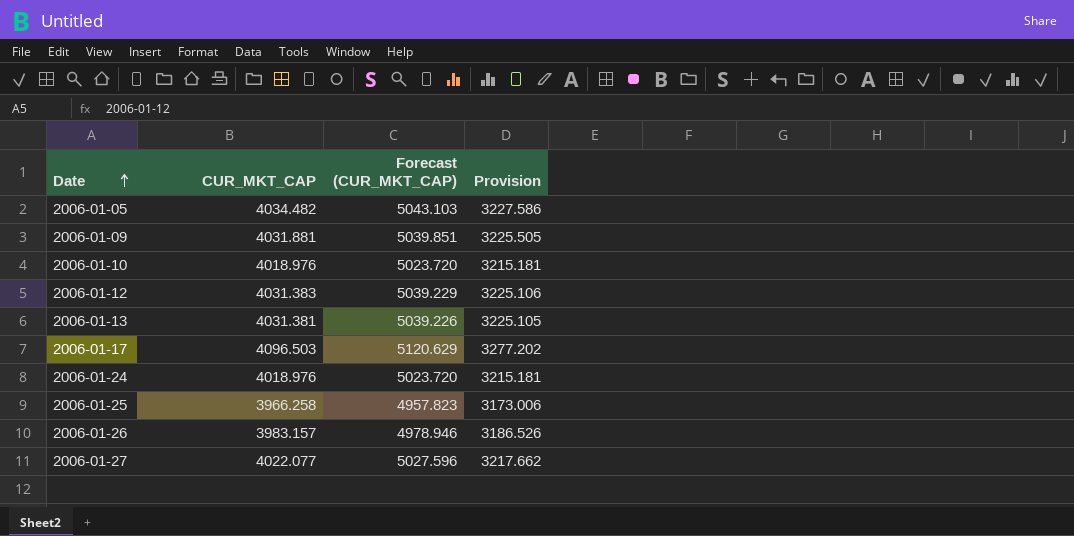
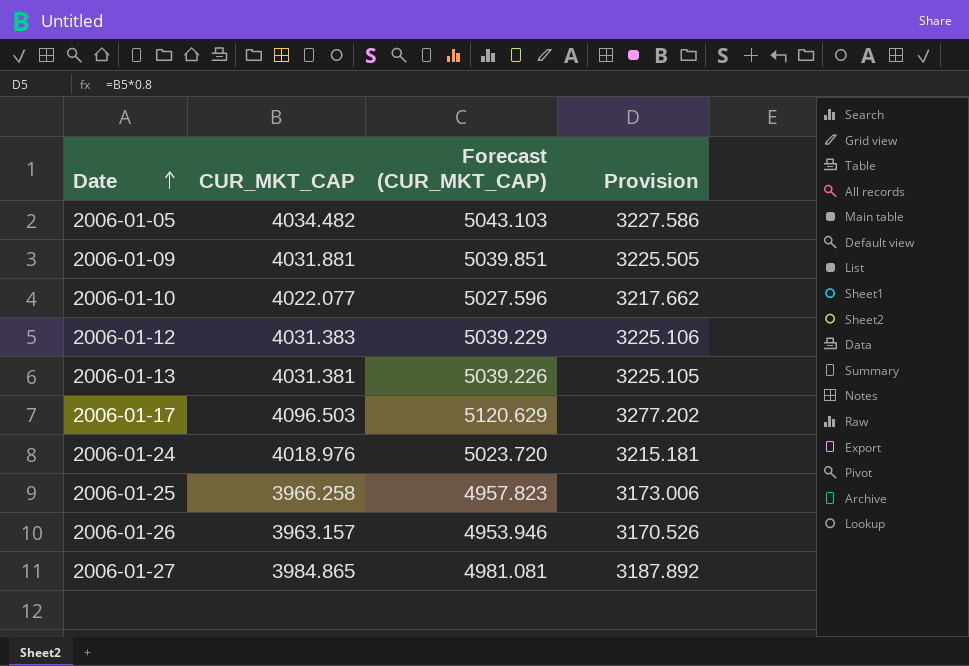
2006-01-10 | CUR_MKT_CAP: 4018.976 -> 4022.077
2006-01-10 | Forecast (CUR_MKT_CAP): 5023.720 -> 5027.596
2006-01-10 | Provision: 3215.181 -> 3217.662
2006-01-26 | CUR_MKT_CAP: 3983.157 -> 3963.157
2006-01-26 | Forecast (CUR_MKT_CAP): 4978.946 -> 4953.946
2006-01-26 | Provision: 3186.526 -> 3170.526
2006-01-27 | CUR_MKT_CAP: 4022.077 -> 3984.865
2006-01-27 | Forecast (CUR_MKT_CAP): 5027.596 -> 4981.081
2006-01-27 | Provision: 3217.662 -> 3187.892

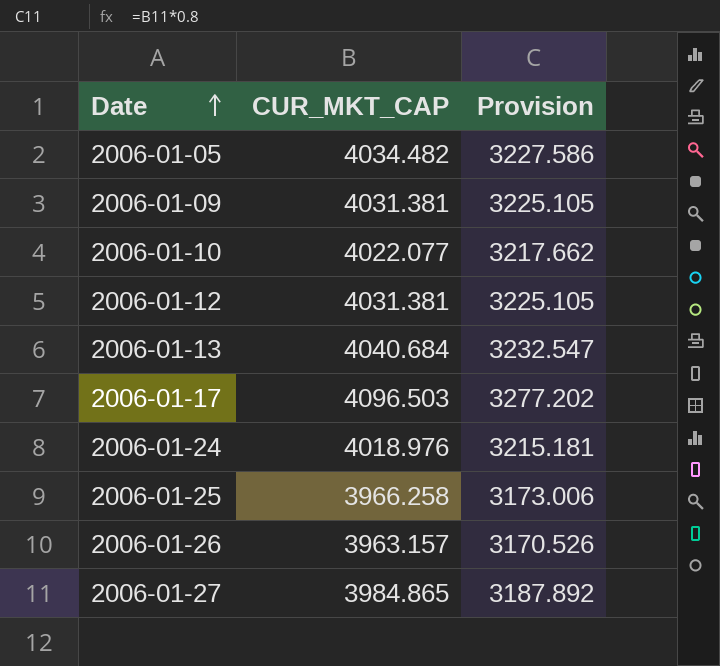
column Forecast (CUR_MKT_CAP) | formula: [CUR_MKT_CAP] * 1.25 -> none
2006-01-09 | CUR_MKT_CAP: 4031.881 -> 4031.381
2006-01-09 | Provision: 3225.505 -> 3225.105
2006-01-12 | CUR_MKT_CAP: 4031.383 -> 4031.381
2006-01-12 | Provision: 3225.106 -> 3225.105
2006-01-13 | CUR_MKT_CAP: 4031.381 -> 4040.684
2006-01-13 | Provision: 3225.105 -> 3232.547

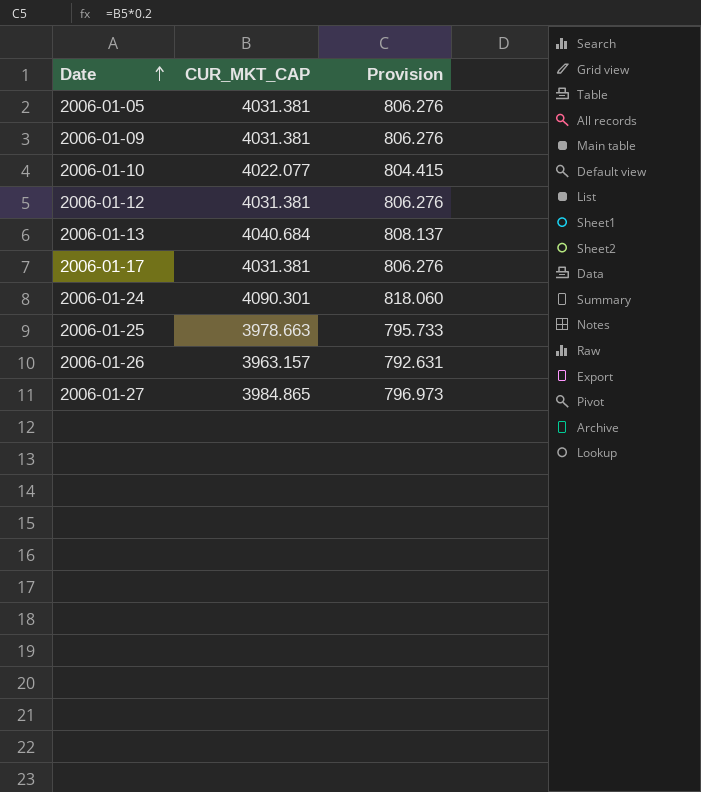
column Provision | formula: [CUR_MKT_CAP] * 0.8 -> [CUR_MKT_CAP] * 0.2
2006-01-05 | CUR_MKT_CAP: 4034.482 -> 4031.381
2006-01-17 | CUR_MKT_CAP: 4096.503 -> 4031.381
2006-01-24 | CUR_MKT_CAP: 4018.976 -> 4090.301
2006-01-25 | CUR_MKT_CAP: 3966.258 -> 3978.663

